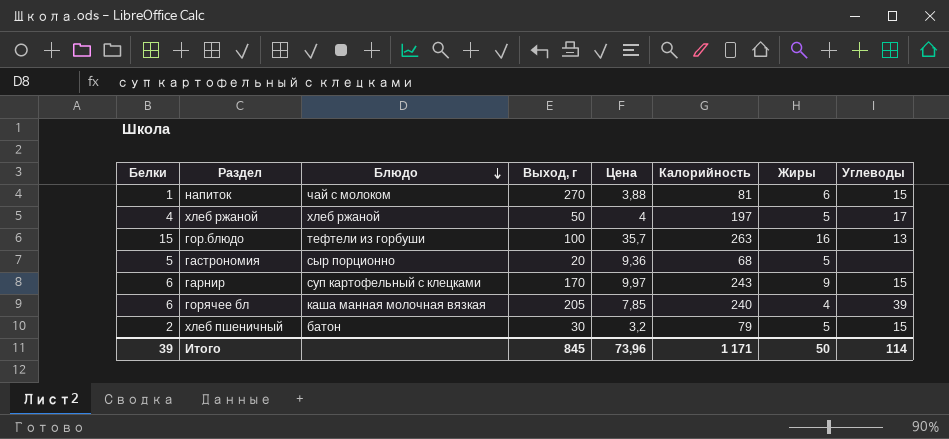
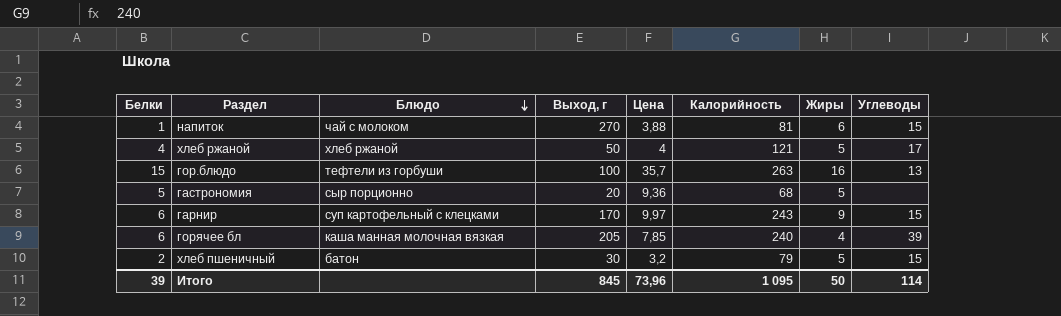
хлеб ржаной | Калорийность: 197 -> 121
Итого | Калорийность: 1 171 -> 1 095

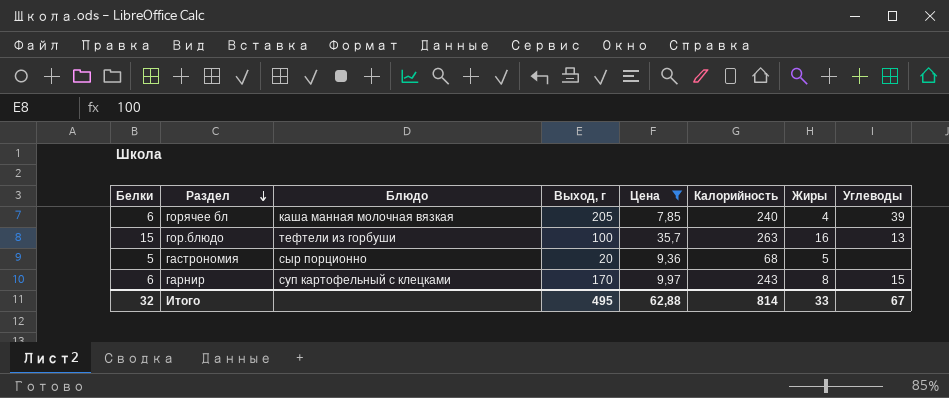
filter: none -> Цена >= 7,85
row order: Блюдо descending -> Раздел descending
гарнир | Жиры: 9 -> 8
Итого | Белки: 39 -> 32
Итого | Выход, г: 845 -> 495
Итого | Цена: 73,96 -> 62,88
Итого | Калорийность: 1 095 -> 814
Итого | Жиры: 50 -> 33
Итого | Углеводы: 114 -> 67

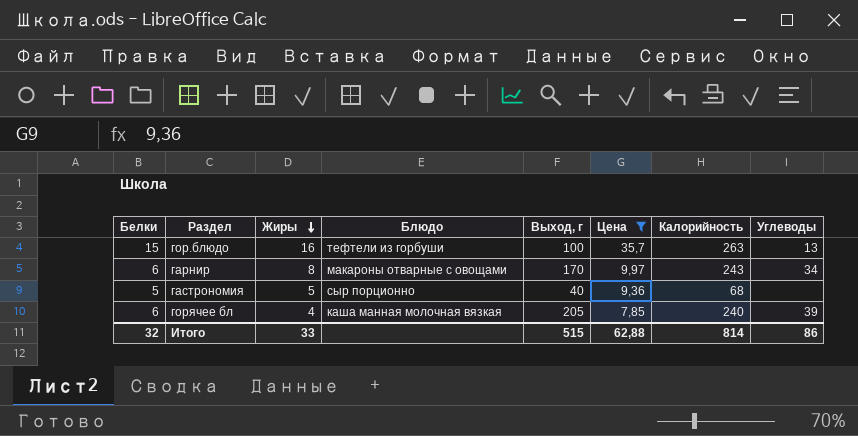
row order: Раздел descending -> Жиры descending
column Жиры | position: 7 -> 3
гарнир | Блюдо: суп картофельный с клецками -> макароны отварные с овощами
гарнир | Углеводы: 15 -> 34
гастрономия | Выход, г: 20 -> 40
Итого | Выход, г: 495 -> 515
Итого | Углеводы: 67 -> 86

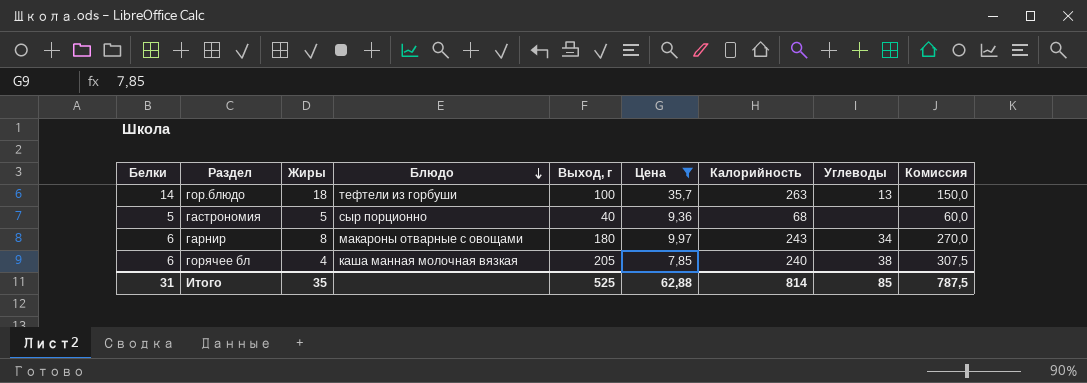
row order: Жиры descending -> Блюдо descending
column Комиссия | formula: none -> [Выход, г] * 1,5
гор.блюдо | Белки: 15 -> 14
гор.блюдо | Жиры: 16 -> 18
гарнир | Выход, г: 170 -> 180
горячее бл | Углеводы: 39 -> 38
Итого | Белки: 32 -> 31
Итого | Жиры: 33 -> 35
Итого | Выход, г: 515 -> 525
Итого | Углеводы: 86 -> 85

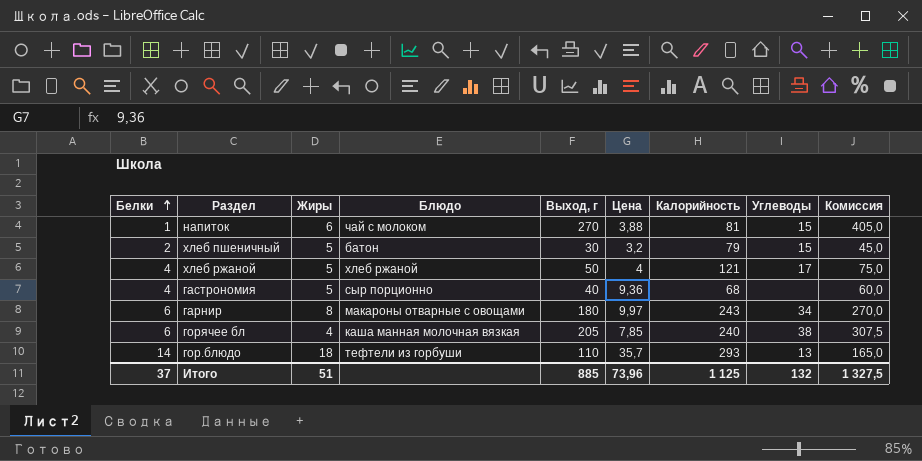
filter: Цена >= 7,85 -> none
row order: Блюдо descending -> Белки ascending
гастрономия | Белки: 5 -> 4
гор.блюдо | Выход, г: 100 -> 110
гор.блюдо | Калорийность: 263 -> 293
гор.блюдо | Комиссия: 150,0 -> 165,0
Итого | Белки: 31 -> 37
Итого | Жиры: 35 -> 51
Итого | Выход, г: 525 -> 885
Итого | Цена: 62,88 -> 73,96
Итого | Калорийность: 814 -> 1 125
Итого | Углеводы: 85 -> 132
Итого | Комиссия: 787,5 -> 1 327,5

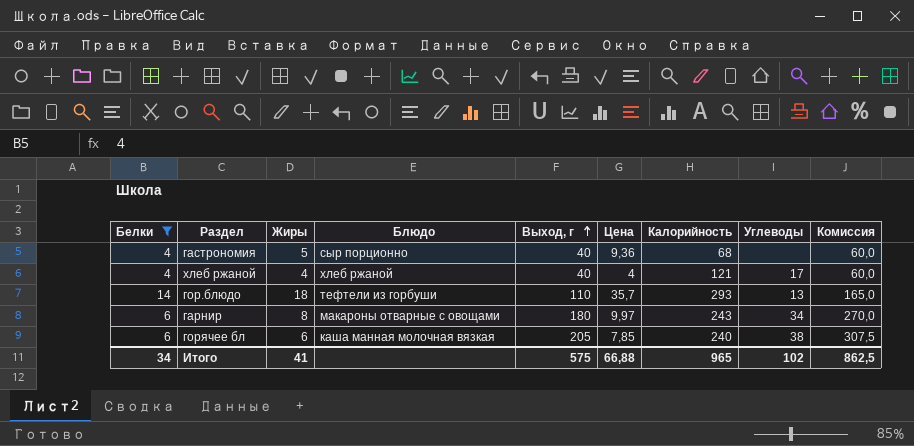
filter: none -> Белки >= 4
row order: Белки ascending -> Выход, г ascending
хлеб ржаной | Жиры: 5 -> 4
хлеб ржаной | Выход, г: 50 -> 40
хлеб ржаной | Комиссия: 75,0 -> 60,0
горячее бл | Жиры: 4 -> 6
Итого | Белки: 37 -> 34
Итого | Жиры: 51 -> 41
Итого | Выход, г: 885 -> 575
Итого | Цена: 73,96 -> 66,88
Итого | Калорийность: 1 125 -> 965
Итого | Углеводы: 132 -> 102
Итого | Комиссия: 1 327,5 -> 862,5

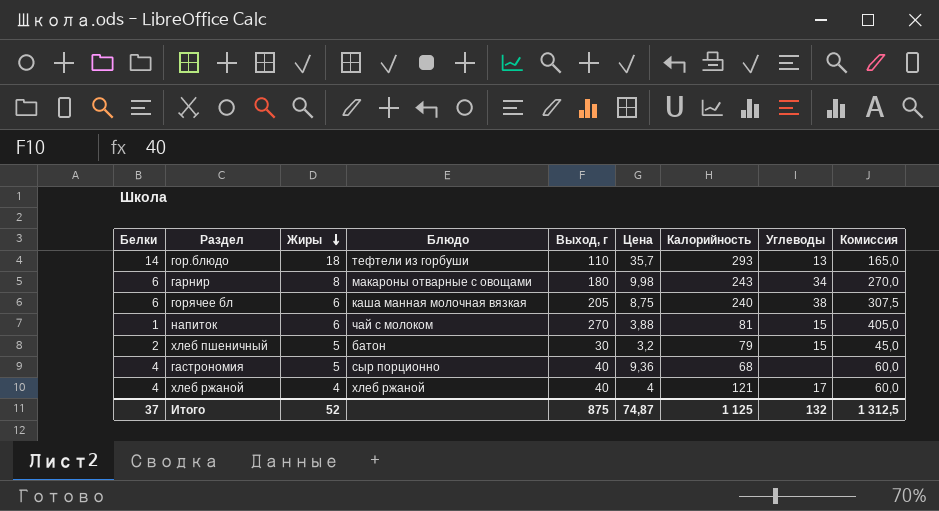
filter: Белки >= 4 -> none
row order: Выход, г ascending -> Жиры descending
гарнир | Цена: 9,97 -> 9,98
горячее бл | Цена: 7,85 -> 8,75
Итого | Белки: 34 -> 37
Итого | Жиры: 41 -> 52
Итого | Выход, г: 575 -> 875
Итого | Цена: 66,88 -> 74,87
Итого | Калорийность: 965 -> 1 125
Итого | Углеводы: 102 -> 132
Итого | Комиссия: 862,5 -> 1 312,5

